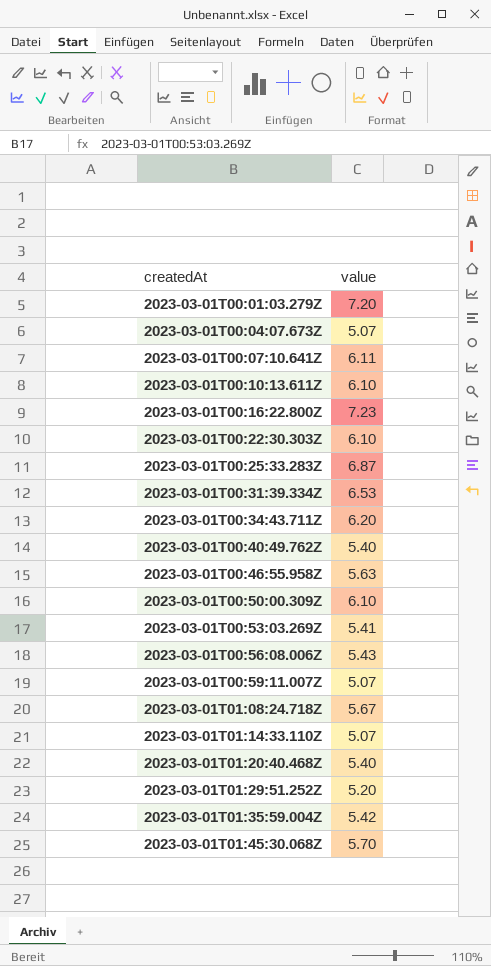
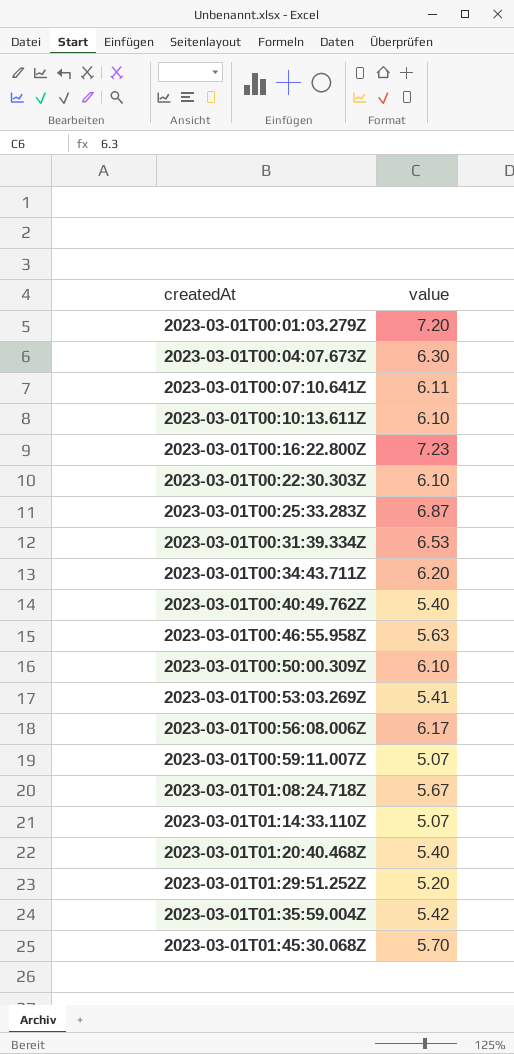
2023-03-01T00:04:07.673Z | value: 5.07 -> 6.30
2023-03-01T00:56:08.006Z | value: 5.43 -> 6.17

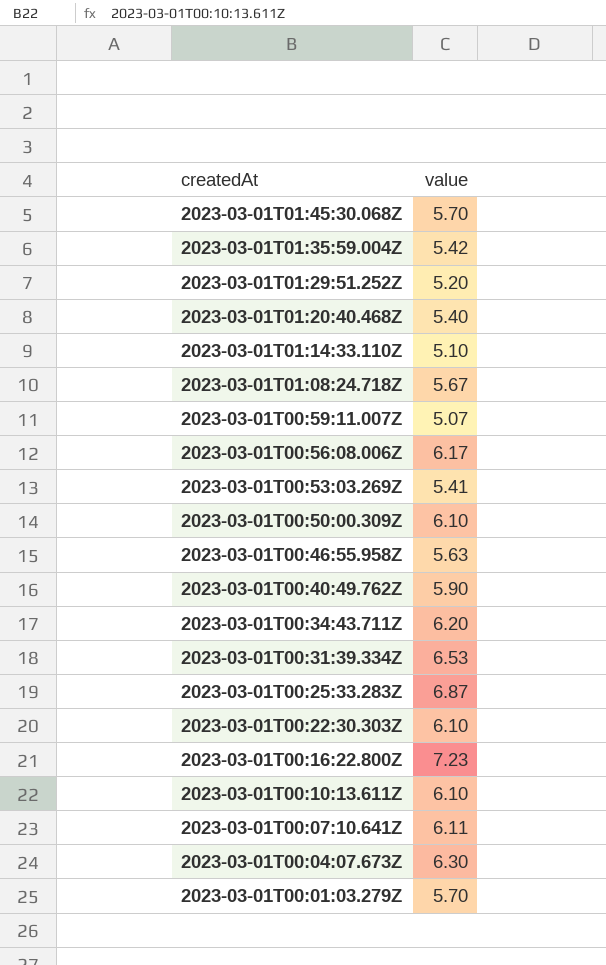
row order: createdAt ascending -> createdAt descending
2023-03-01T01:14:33.110Z | value: 5.07 -> 5.10
2023-03-01T00:40:49.762Z | value: 5.40 -> 5.90
2023-03-01T00:01:03.279Z | value: 7.20 -> 5.70

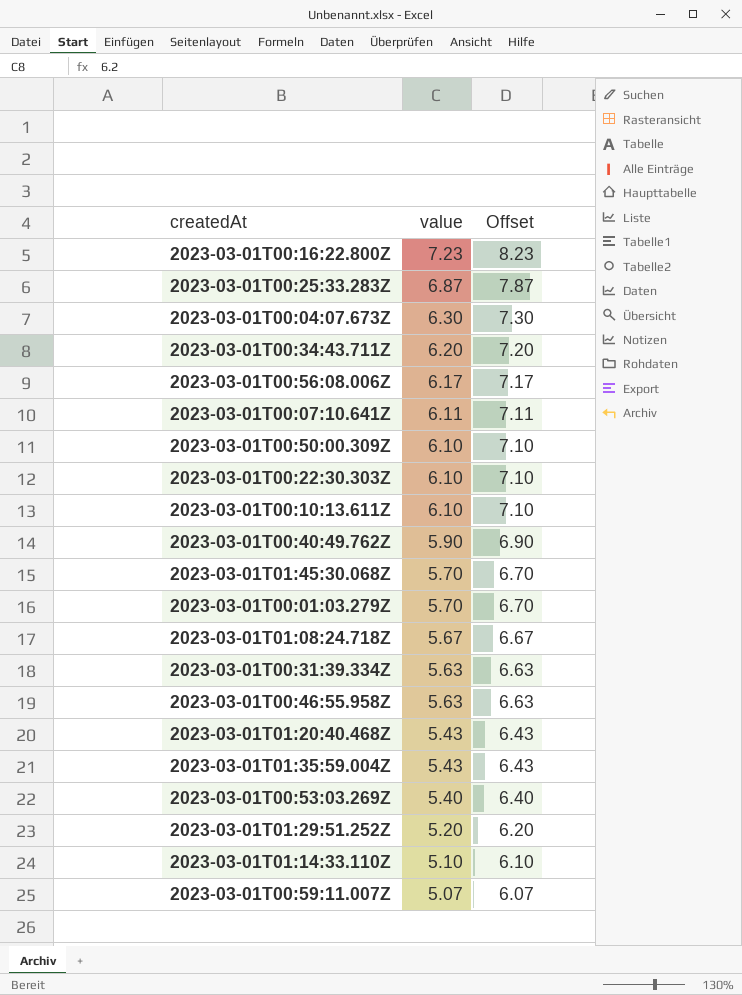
row order: createdAt descending -> value descending
column Offset | formula: none -> [value] + 1
2023-03-01T00:31:39.334Z | value: 6.53 -> 5.63
2023-03-01T01:20:40.468Z | value: 5.40 -> 5.43
2023-03-01T01:35:59.004Z | value: 5.42 -> 5.43
2023-03-01T00:53:03.269Z | value: 5.41 -> 5.40

